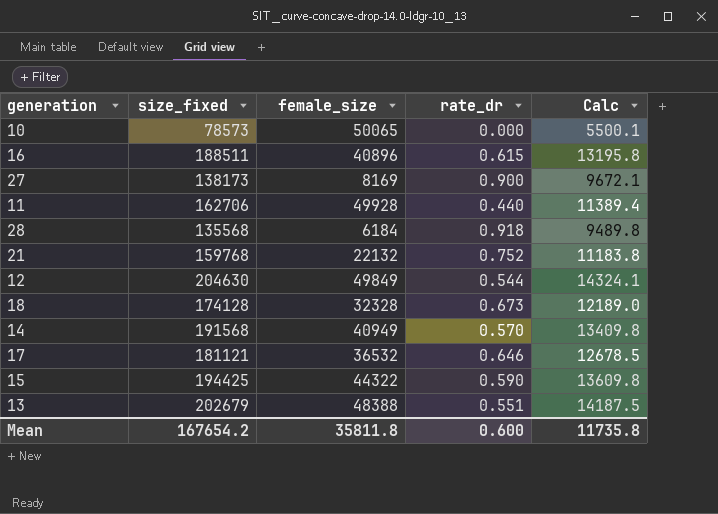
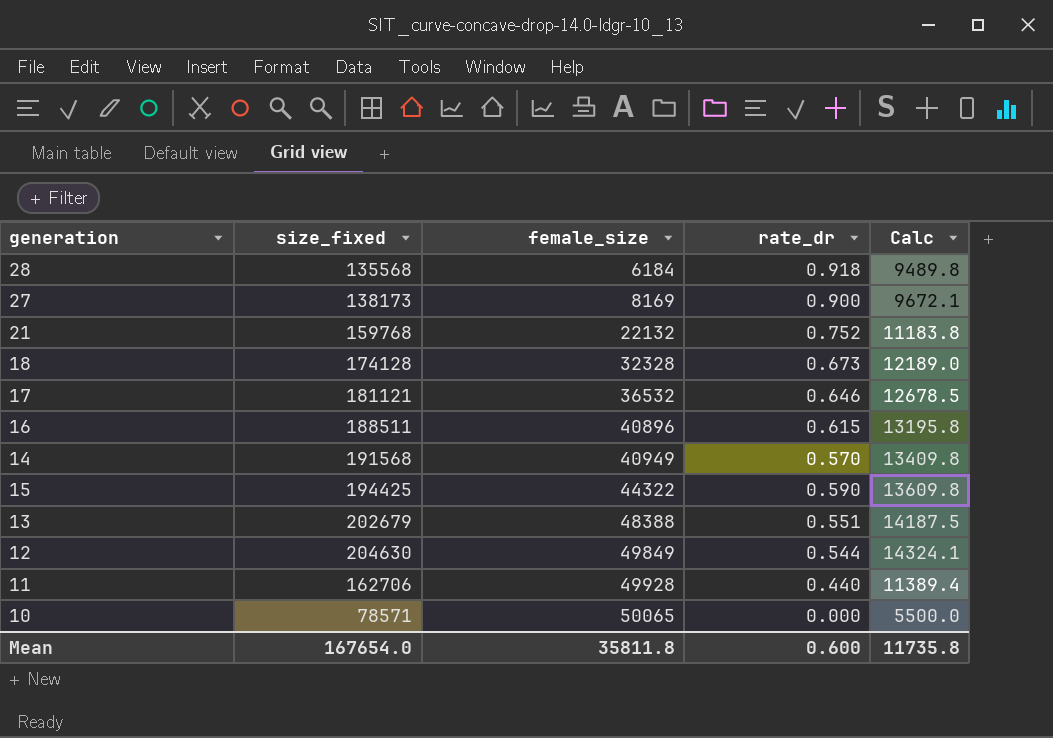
row order: none -> female_size ascending
10 | size_fixed: 78573 -> 78571
10 | Calc: 5500.1 -> 5500.0
Mean | size_fixed: 167654.2 -> 167654.0

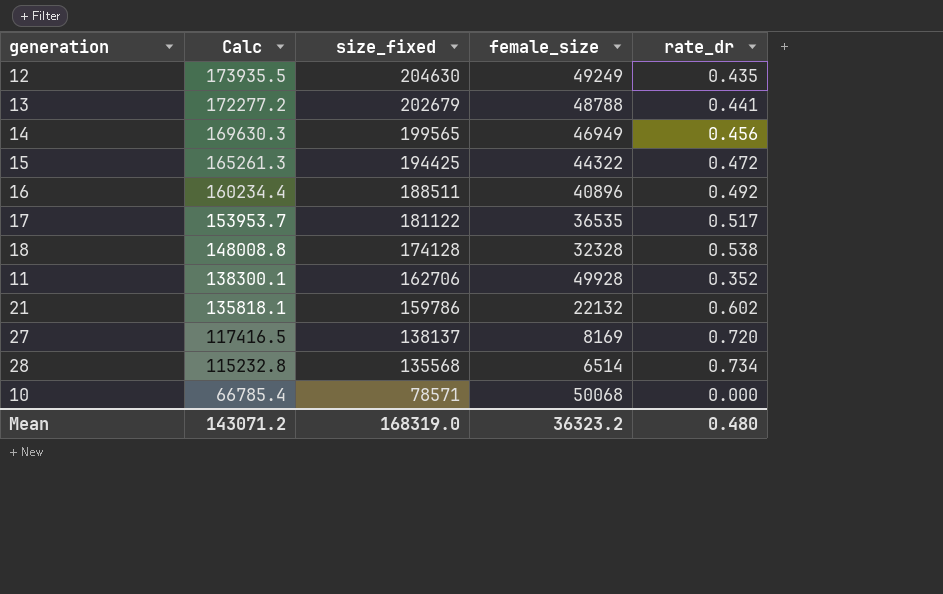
row order: female_size ascending -> Calc descending
column Calc | formula: [size_fixed] * 0.07 -> [size_fixed] * 0.85
column Calc | position: 5 -> 2
12 | female_size: 49849 -> 49249
12 | rate_dr: 0.544 -> 0.435
13 | female_size: 48388 -> 48788
13 | rate_dr: 0.551 -> 0.441
14 | size_fixed: 191568 -> 199565
14 | female_size: 40949 -> 46949
14 | rate_dr: 0.570 -> 0.456
15 | rate_dr: 0.590 -> 0.472
16 | rate_dr: 0.615 -> 0.492
17 | size_fixed: 181121 -> 181122
17 | female_size: 36532 -> 36535
17 | rate_dr: 0.646 -> 0.517
18 | rate_dr: 0.673 -> 0.538
11 | rate_dr: 0.440 -> 0.352
21 | size_fixed: 159768 -> 159786
21 | rate_dr: 0.752 -> 0.602
27 | size_fixed: 138173 -> 138137
27 | rate_dr: 0.900 -> 0.720
28 | female_size: 6184 -> 6514
28 | rate_dr: 0.918 -> 0.734
10 | female_size: 50065 -> 50068
Mean | Calc: 11735.8 -> 143071.2
Mean | size_fixed: 167654.0 -> 168319.0
Mean | female_size: 35811.8 -> 36323.2
Mean | rate_dr: 0.600 -> 0.480

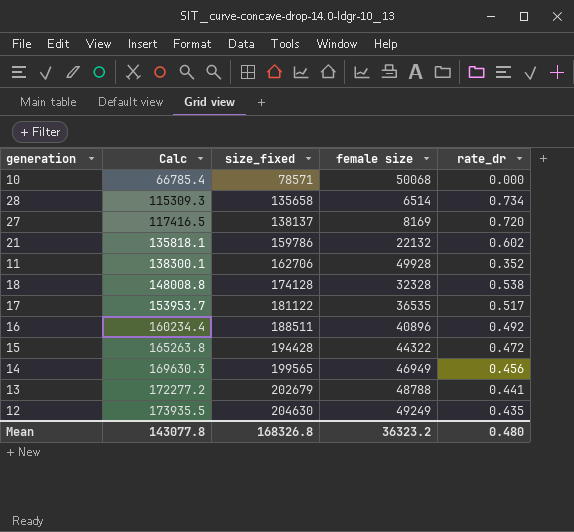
row order: Calc descending -> Calc ascending
column name: female_size -> female size
28 | Calc: 115232.8 -> 115309.3
28 | size_fixed: 135568 -> 135658
15 | Calc: 165261.3 -> 165263.8
15 | size_fixed: 194425 -> 194428
Mean | Calc: 143071.2 -> 143077.8
Mean | size_fixed: 168319.0 -> 168326.8

